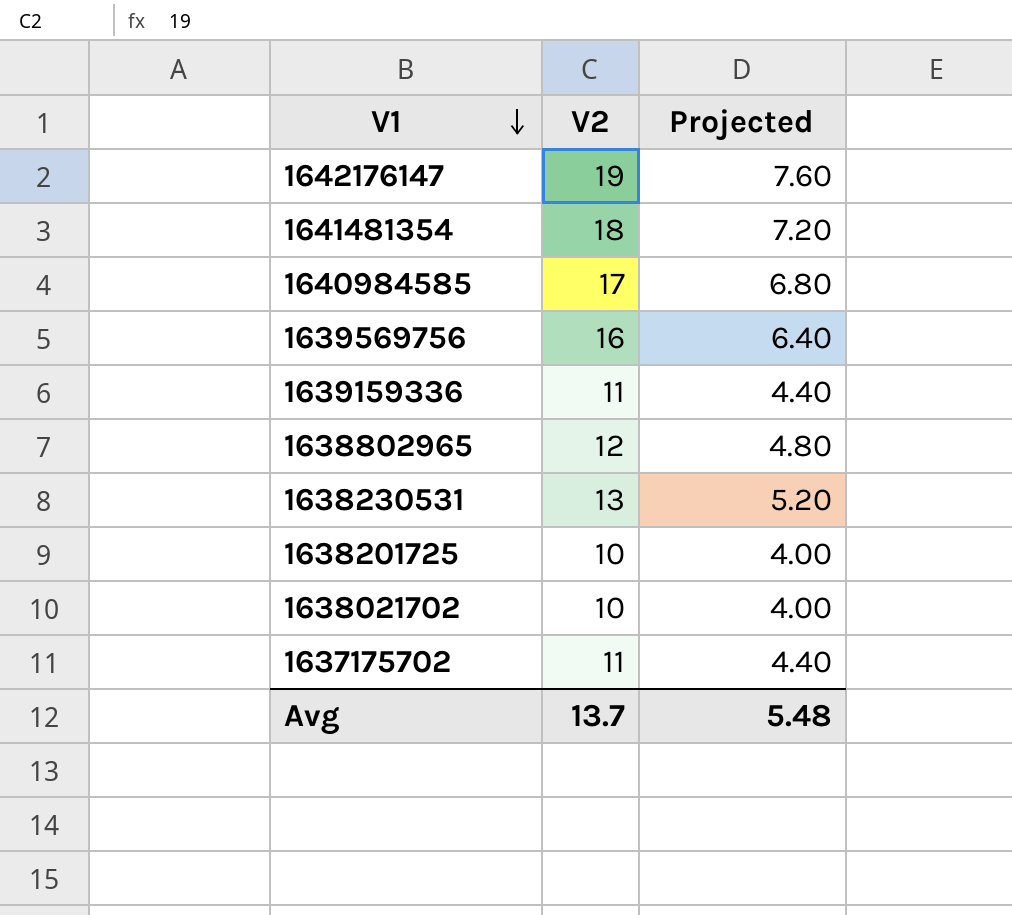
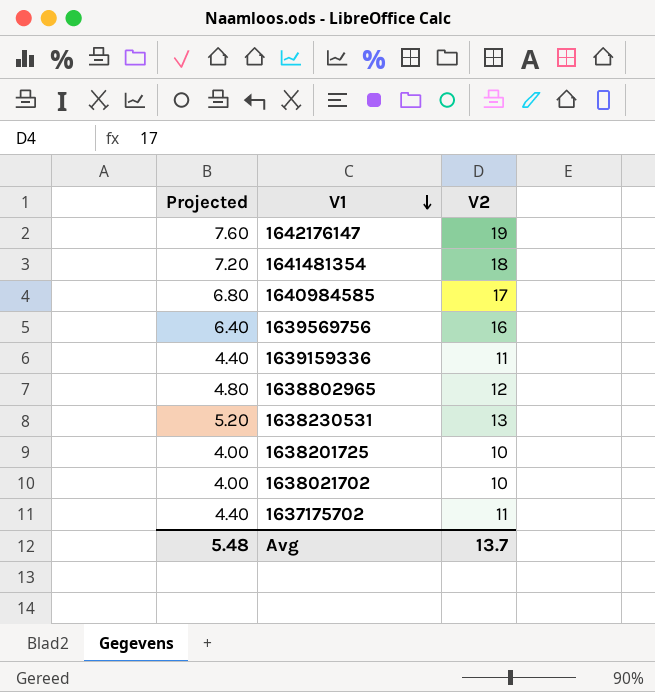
column Projected | position: 3 -> 1

